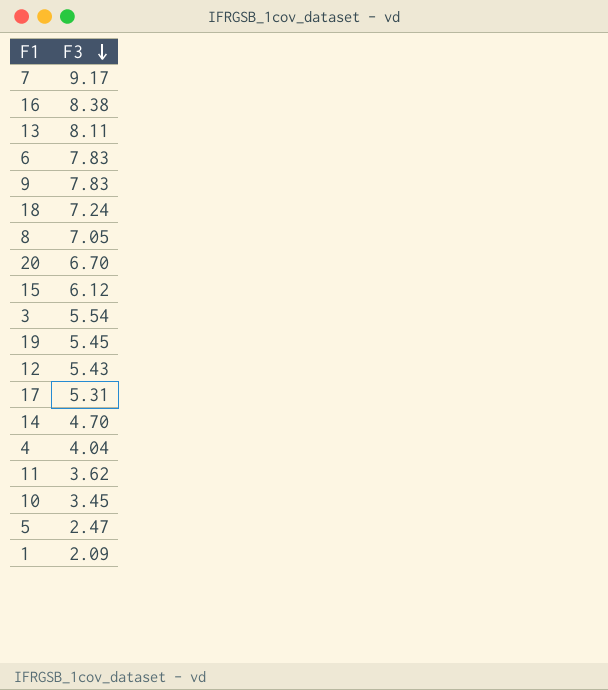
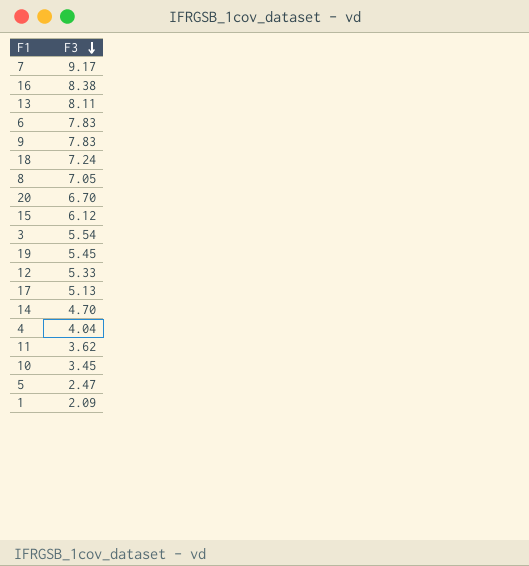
12 | F3: 5.43 -> 5.33
17 | F3: 5.31 -> 5.13

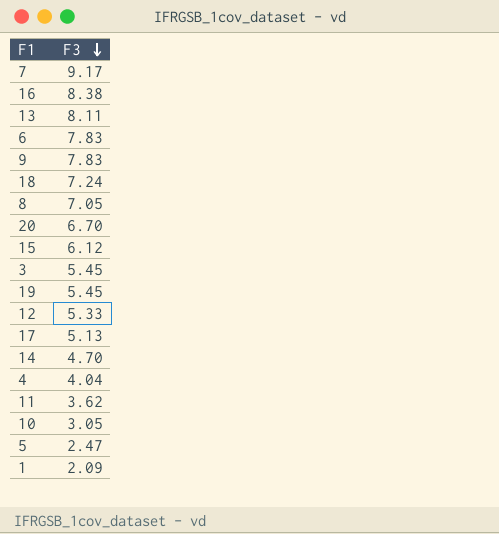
3 | F3: 5.54 -> 5.45
10 | F3: 3.45 -> 3.05

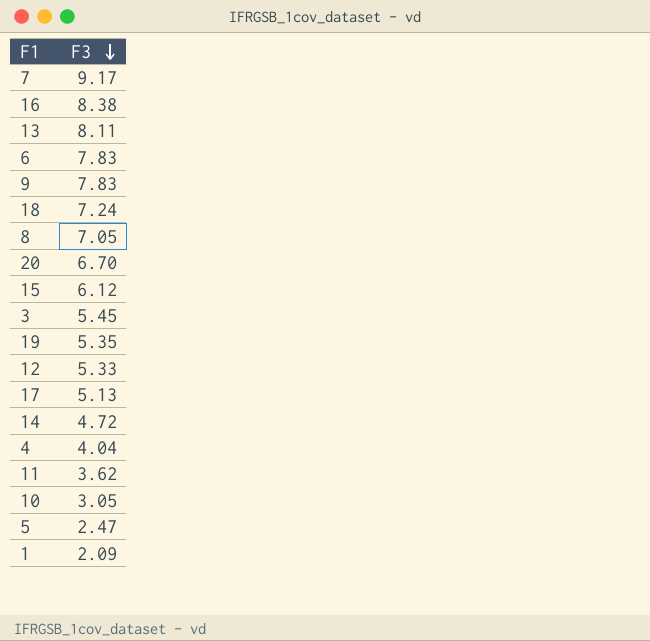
19 | F3: 5.45 -> 5.35
14 | F3: 4.70 -> 4.72

